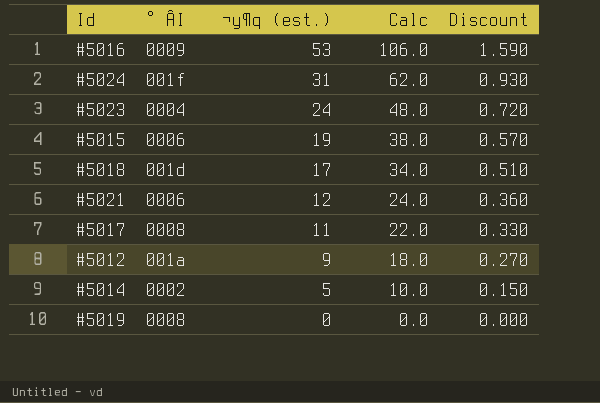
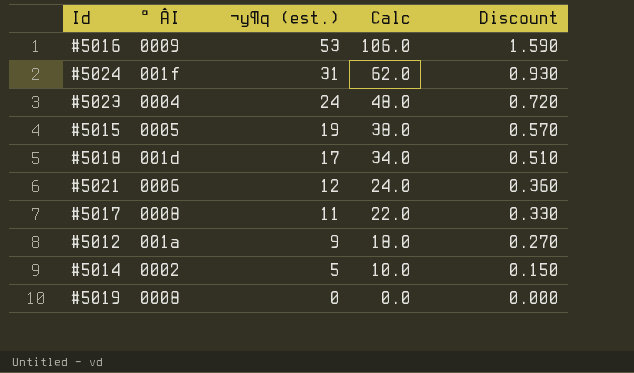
#5015 | ° ÂI: 0006 -> 0005

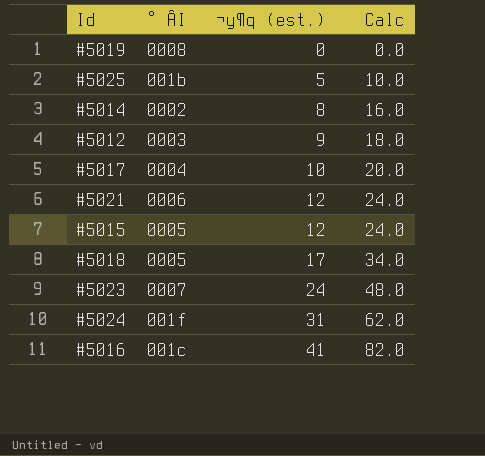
row order: ¬y¶q (est.) descending -> ¬y¶q (est.) ascending
column Discount | formula: [¬y¶q (est.)] * 0.03 -> none
row #5025: none -> 001b | 5 | 10.0
#5014 | ¬y¶q (est.): 5 -> 8
#5014 | Calc: 10.0 -> 16.0
#5012 | ° ÂI: 001a -> 0003
#5017 | ° ÂI: 0008 -> 0004
#5017 | ¬y¶q (est.): 11 -> 10
#5017 | Calc: 22.0 -> 20.0
#5015 | ¬y¶q (est.): 19 -> 12
#5015 | Calc: 38.0 -> 24.0
#5018 | ° ÂI: 001d -> 0005
#5023 | ° ÂI: 0004 -> 0007
#5016 | ° ÂI: 0009 -> 001c
#5016 | ¬y¶q (est.): 53 -> 41
#5016 | Calc: 106.0 -> 82.0

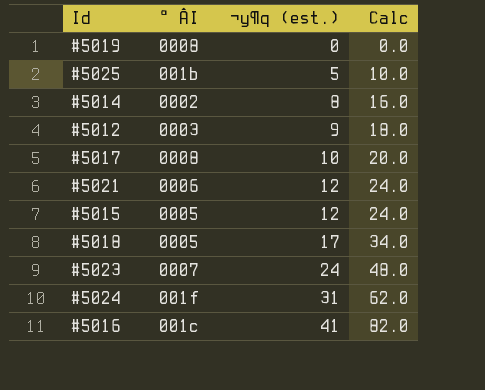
#5017 | ° ÂI: 0004 -> 0008

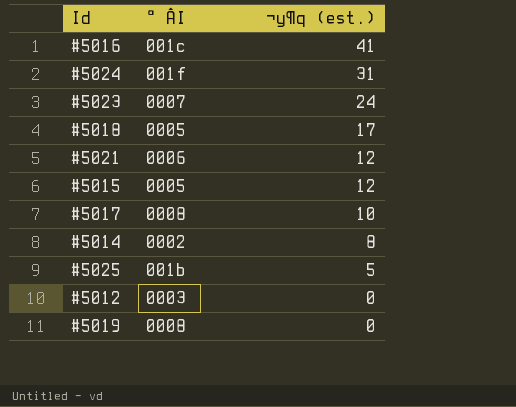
row order: ¬y¶q (est.) ascending -> ¬y¶q (est.) descending
column Calc | formula: [¬y¶q (est.)] * 2 -> none
#5012 | ¬y¶q (est.): 9 -> 0

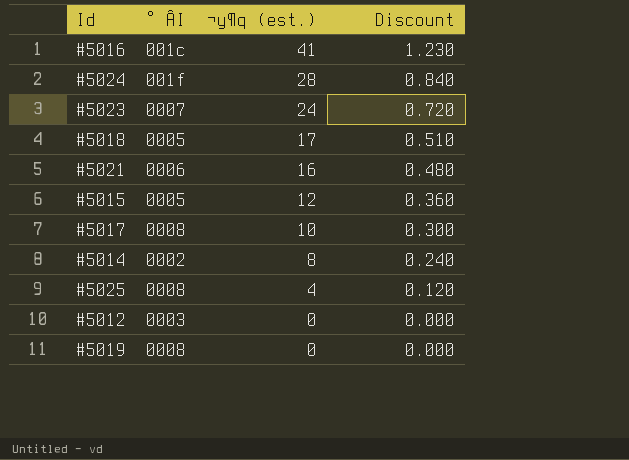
column Discount | formula: none -> [¬y¶q (est.)] * 0.03
#5024 | ¬y¶q (est.): 31 -> 28
#5021 | ¬y¶q (est.): 12 -> 16
#5025 | ° ÂI: 001b -> 0008
#5025 | ¬y¶q (est.): 5 -> 4

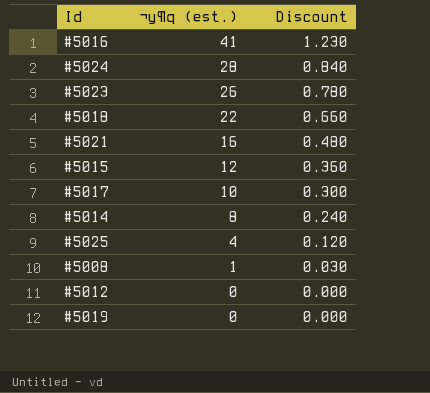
column ° ÂI | position: 2 -> none
#5023 | ¬y¶q (est.): 24 -> 26
#5023 | Discount: 0.720 -> 0.780
#5018 | ¬y¶q (est.): 17 -> 22
#5018 | Discount: 0.510 -> 0.660
row #5008: none -> 1 | 0.030

